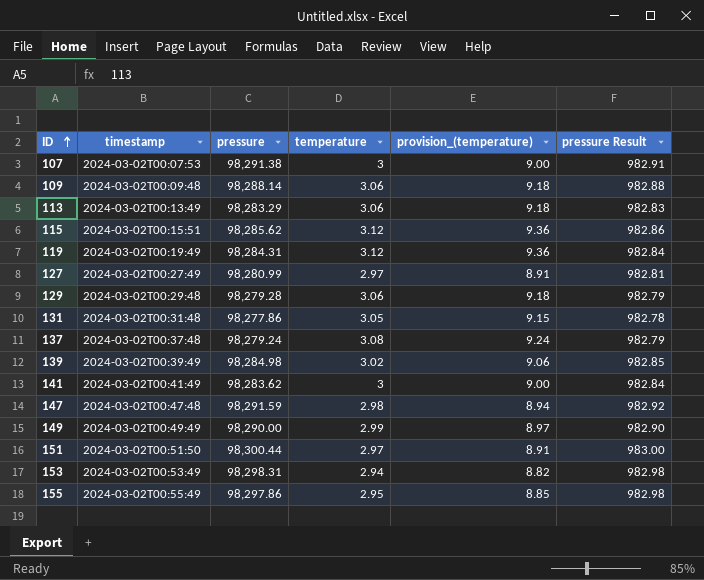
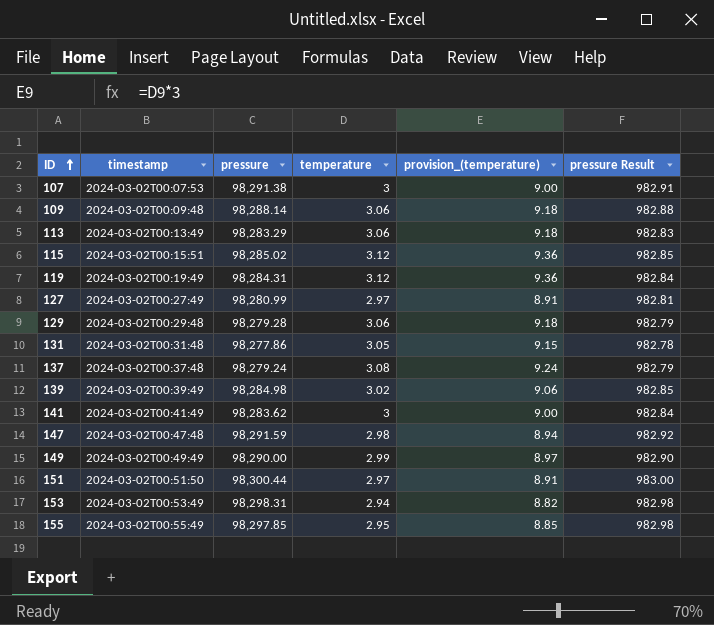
115 | pressure: 98,285.62 -> 98,285.02
115 | pressure Result: 982.86 -> 982.85
155 | pressure: 98,297.86 -> 98,297.85

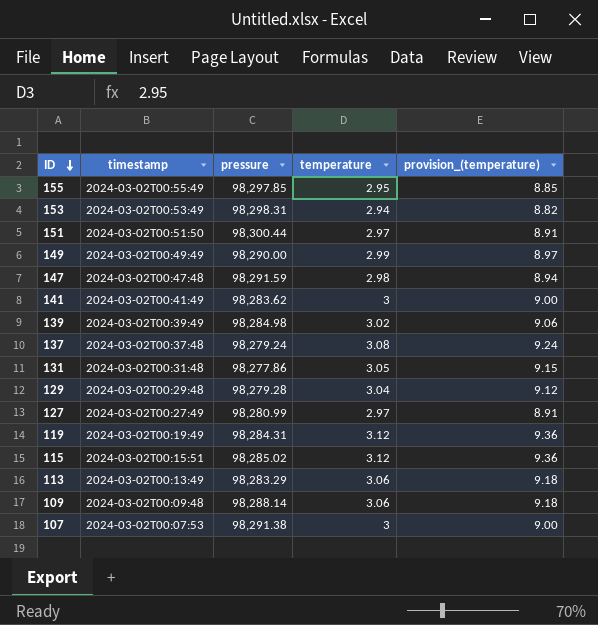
row order: ID ascending -> ID descending
column pressure Result | formula: [pressure] * 0.01 -> none
129 | temperature: 3.06 -> 3.04
129 | provision_(temperature): 9.18 -> 9.12

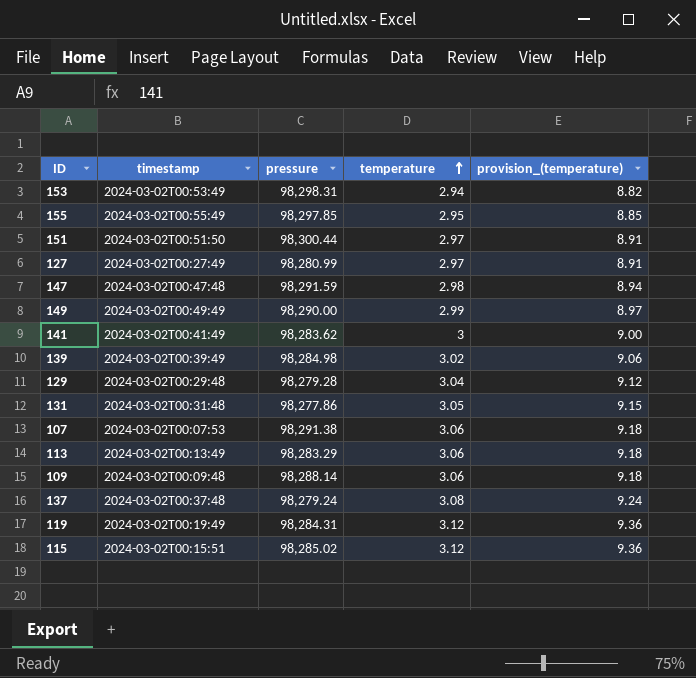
row order: ID descending -> temperature ascending
107 | temperature: 3 -> 3.06
107 | provision_(temperature): 9.00 -> 9.18

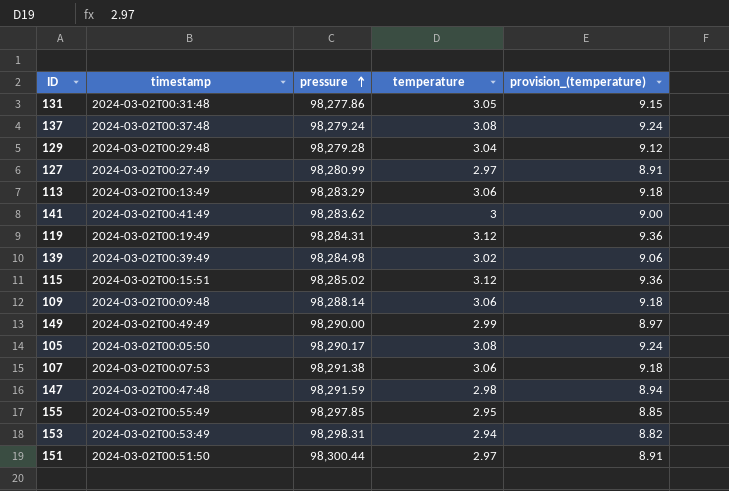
row order: temperature ascending -> pressure ascending
row 105: none -> 2024-03-02T00:05:50 | 98,290.17 | 3.08 | 9.24

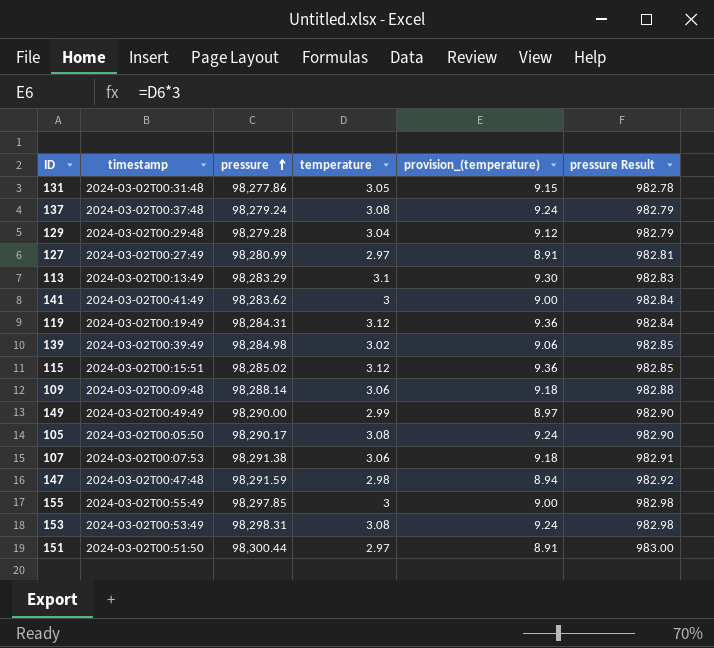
column pressure Result | formula: none -> [pressure] * 0.01
113 | temperature: 3.06 -> 3.1
113 | provision_(temperature): 9.18 -> 9.30
155 | temperature: 2.95 -> 3
155 | provision_(temperature): 8.85 -> 9.00
153 | temperature: 2.94 -> 3.08
153 | provision_(temperature): 8.82 -> 9.24

